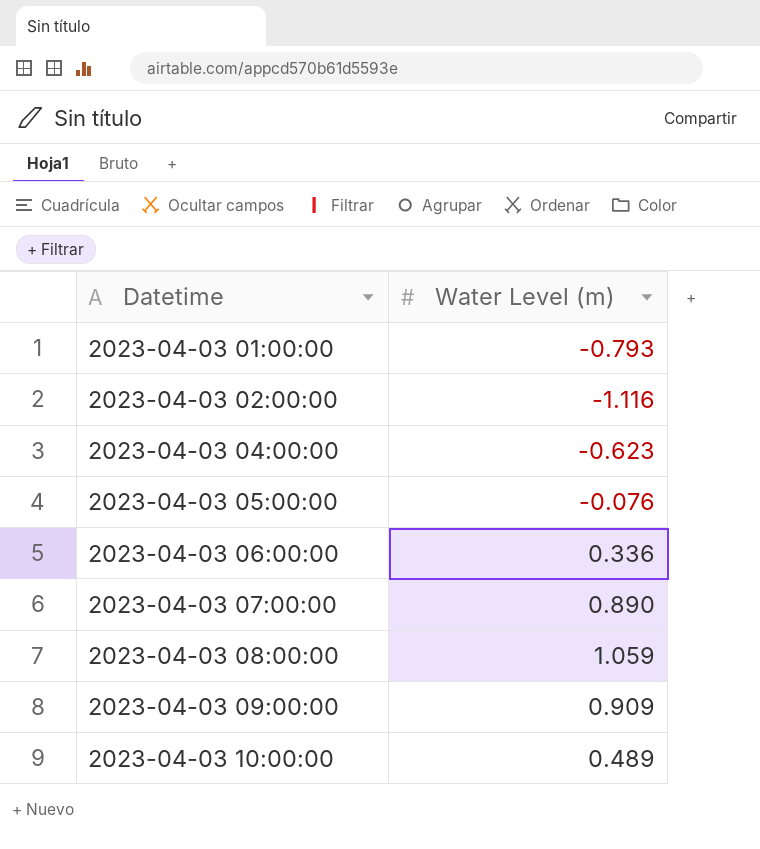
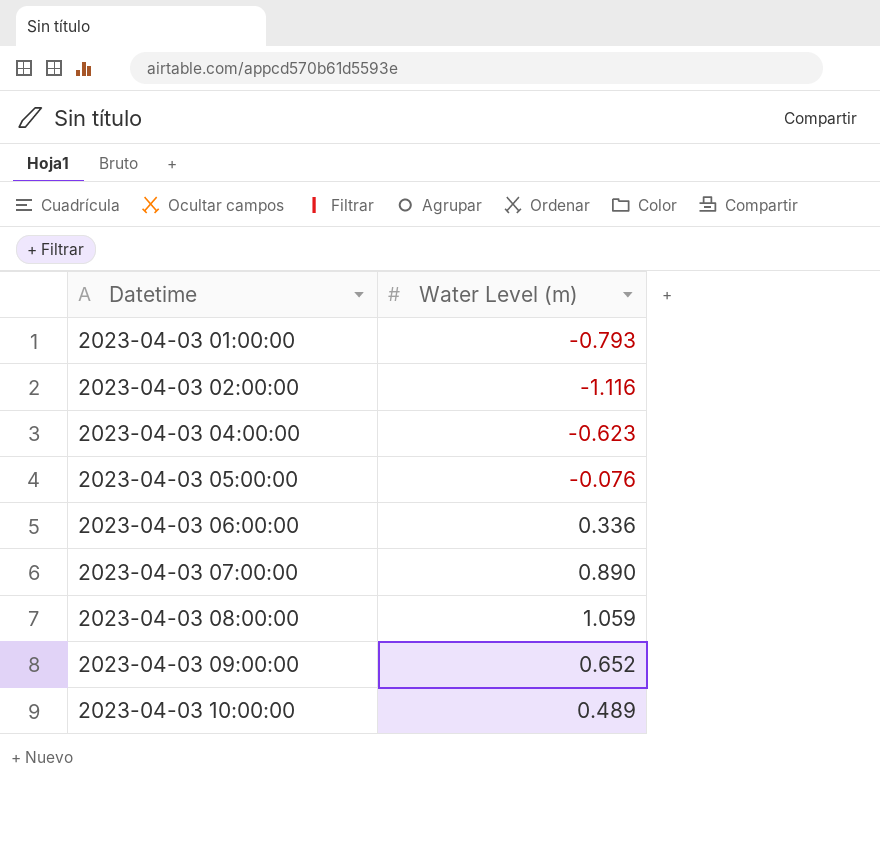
2023-04-03 09:00:00 | Water Level (m): 0.909 -> 0.652

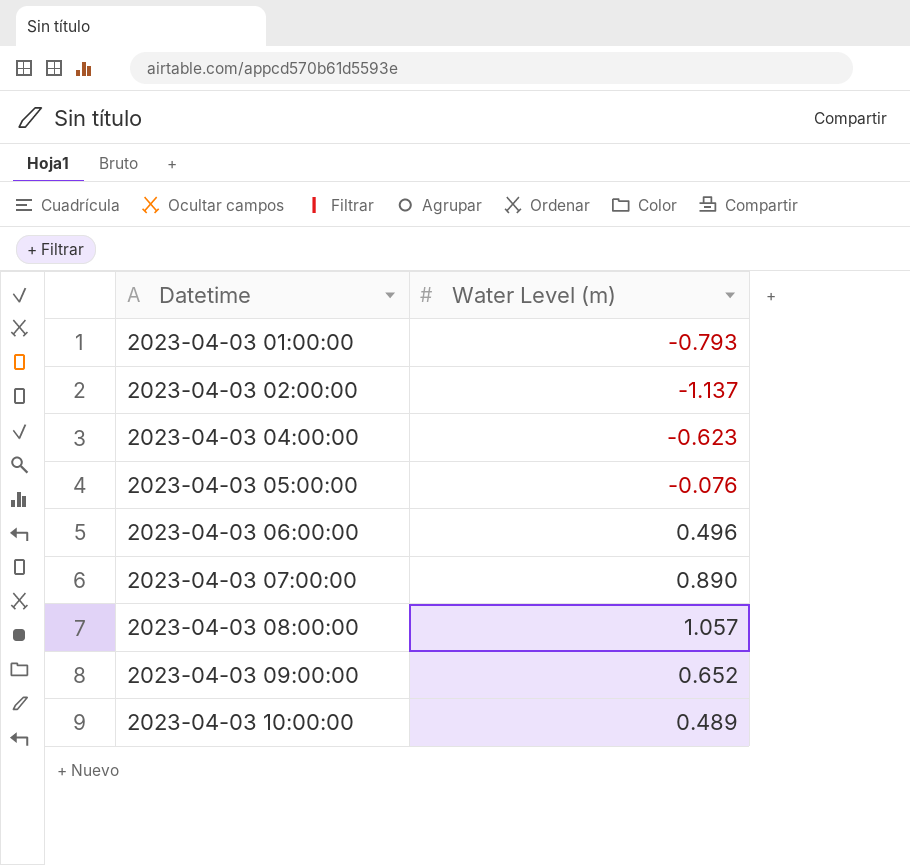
2023-04-03 02:00:00 | Water Level (m): -1.116 -> -1.137
2023-04-03 06:00:00 | Water Level (m): 0.336 -> 0.496
2023-04-03 08:00:00 | Water Level (m): 1.059 -> 1.057

